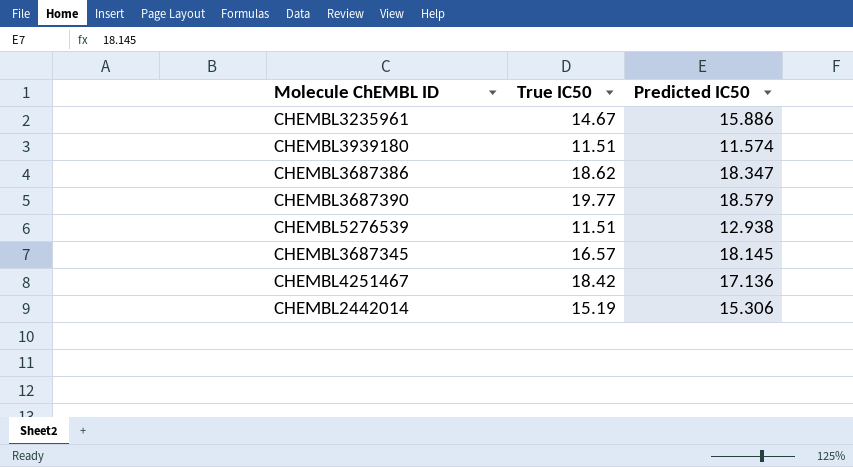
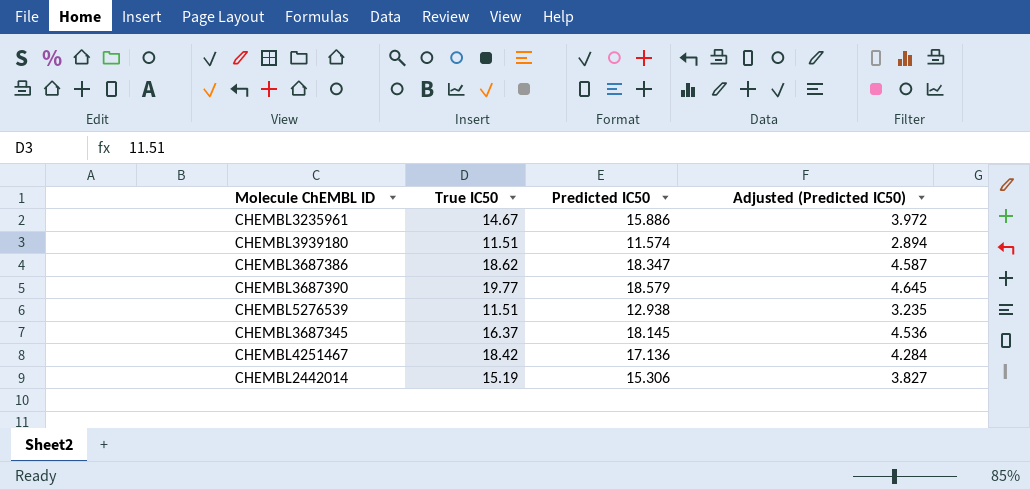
column Adjusted (Predicted IC50) | formula: none -> [Predicted IC50] * 0.25
CHEMBL3687345 | True IC50: 16.57 -> 16.37

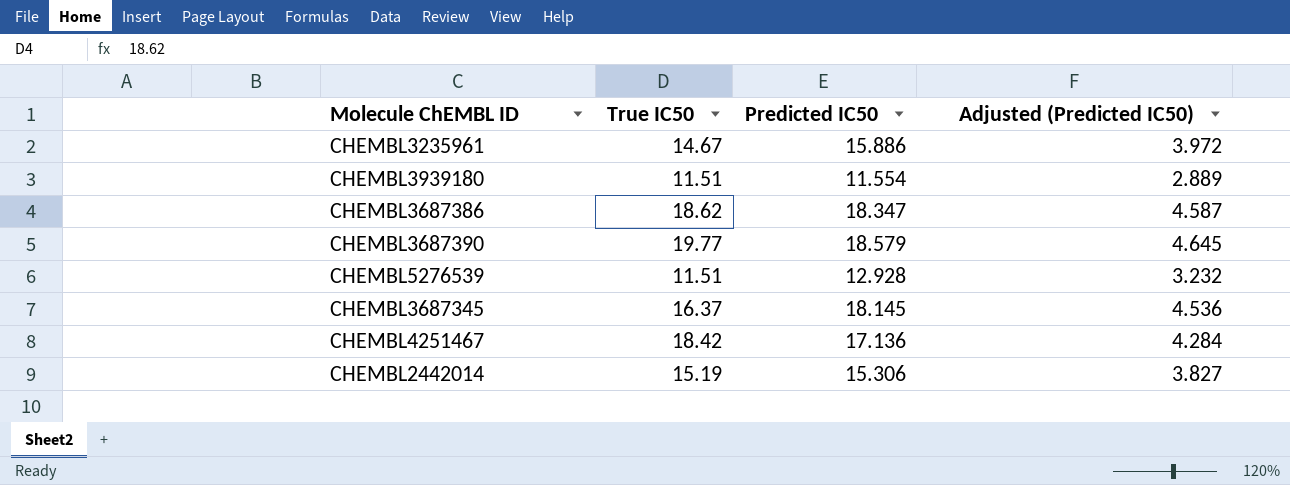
CHEMBL3939180 | Predicted IC50: 11.574 -> 11.554
CHEMBL3939180 | Adjusted (Predicted IC50): 2.894 -> 2.889
CHEMBL5276539 | Predicted IC50: 12.938 -> 12.928
CHEMBL5276539 | Adjusted (Predicted IC50): 3.235 -> 3.232

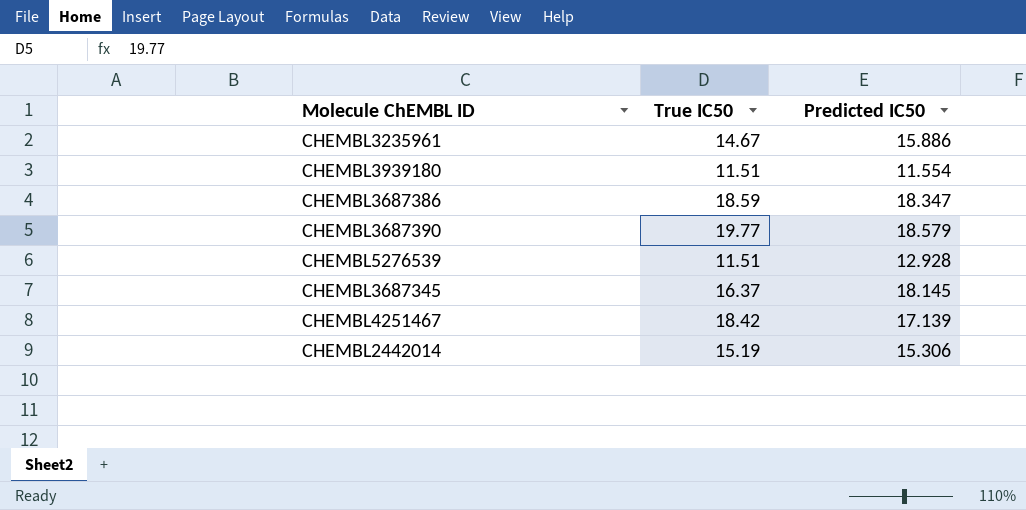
column Adjusted (Predicted IC50) | formula: [Predicted IC50] * 0.25 -> none
CHEMBL3687386 | True IC50: 18.62 -> 18.59
CHEMBL4251467 | Predicted IC50: 17.136 -> 17.139

